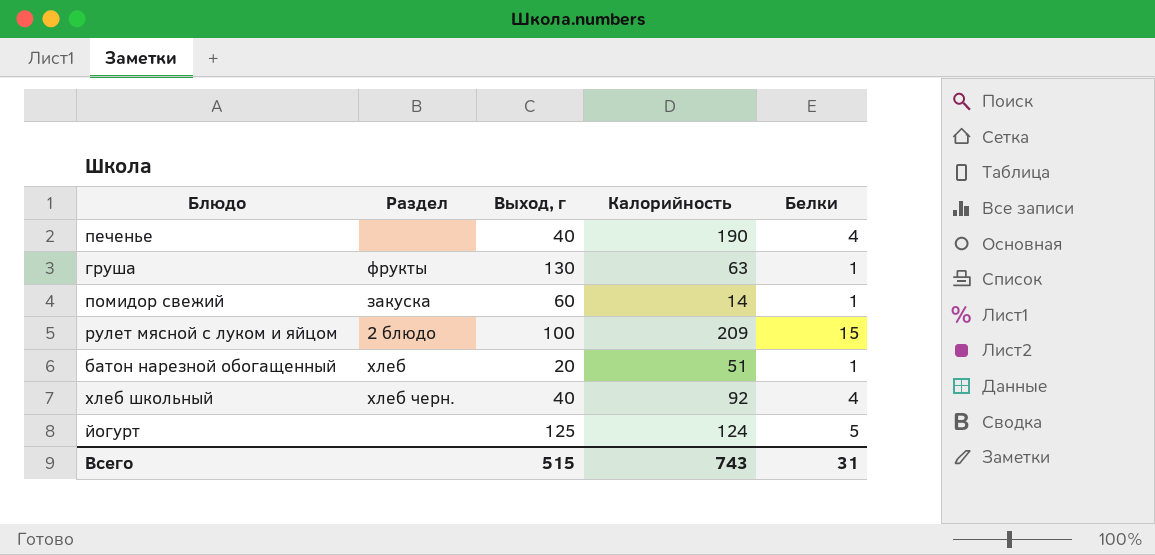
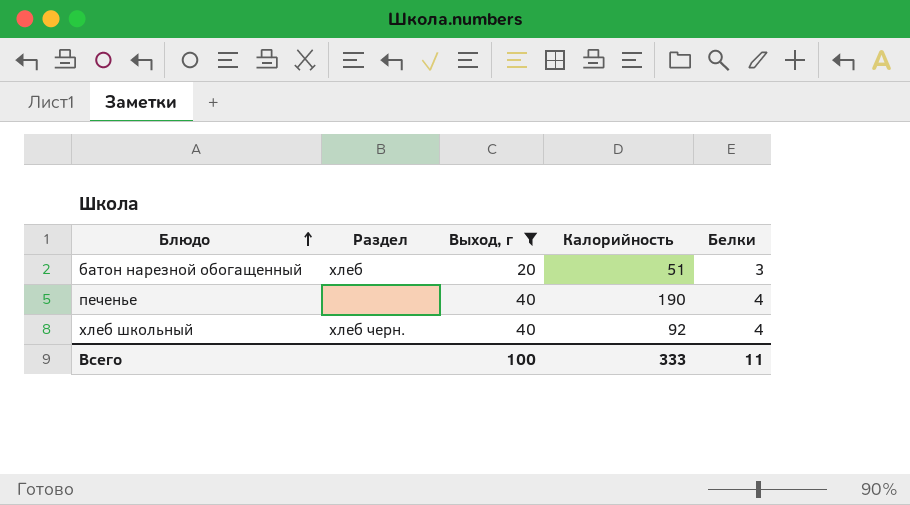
filter: none -> Выход, г <= 40
row order: none -> Блюдо ascending
батон нарезной обогащенный | Белки: 1 -> 3
Всего | Выход, г: 515 -> 100
Всего | Калорийность: 743 -> 333
Всего | Белки: 31 -> 11

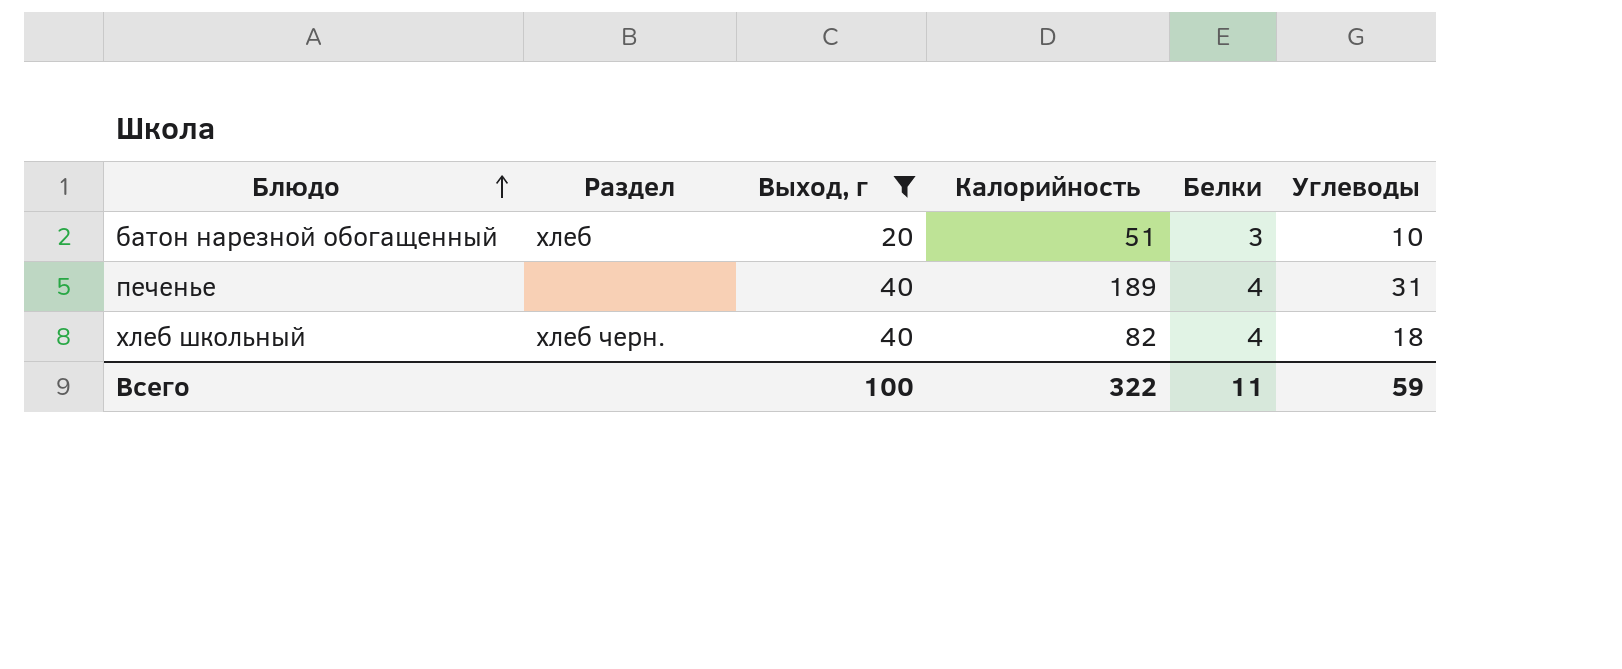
column Углеводы | position: none -> 6
печенье | Калорийность: 190 -> 189
хлеб школьный | Калорийность: 92 -> 82
Всего | Калорийность: 333 -> 322

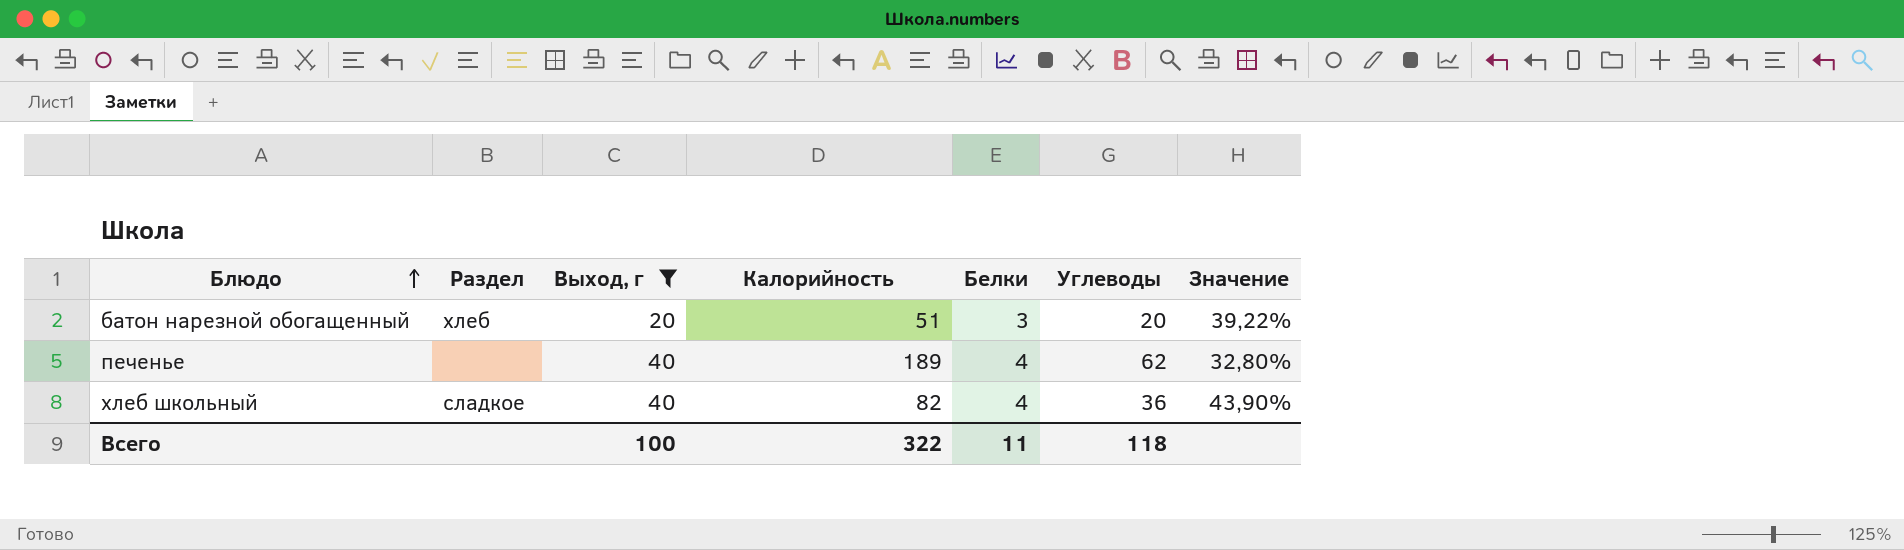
column Значение | formula: none -> [Углеводы] / [Калорийность]
батон нарезной обогащенный | Углеводы: 10 -> 20
печенье | Углеводы: 31 -> 62
хлеб школьный | Раздел: хлеб черн. -> сладкое
хлеб школьный | Углеводы: 18 -> 36
Всего | Углеводы: 59 -> 118

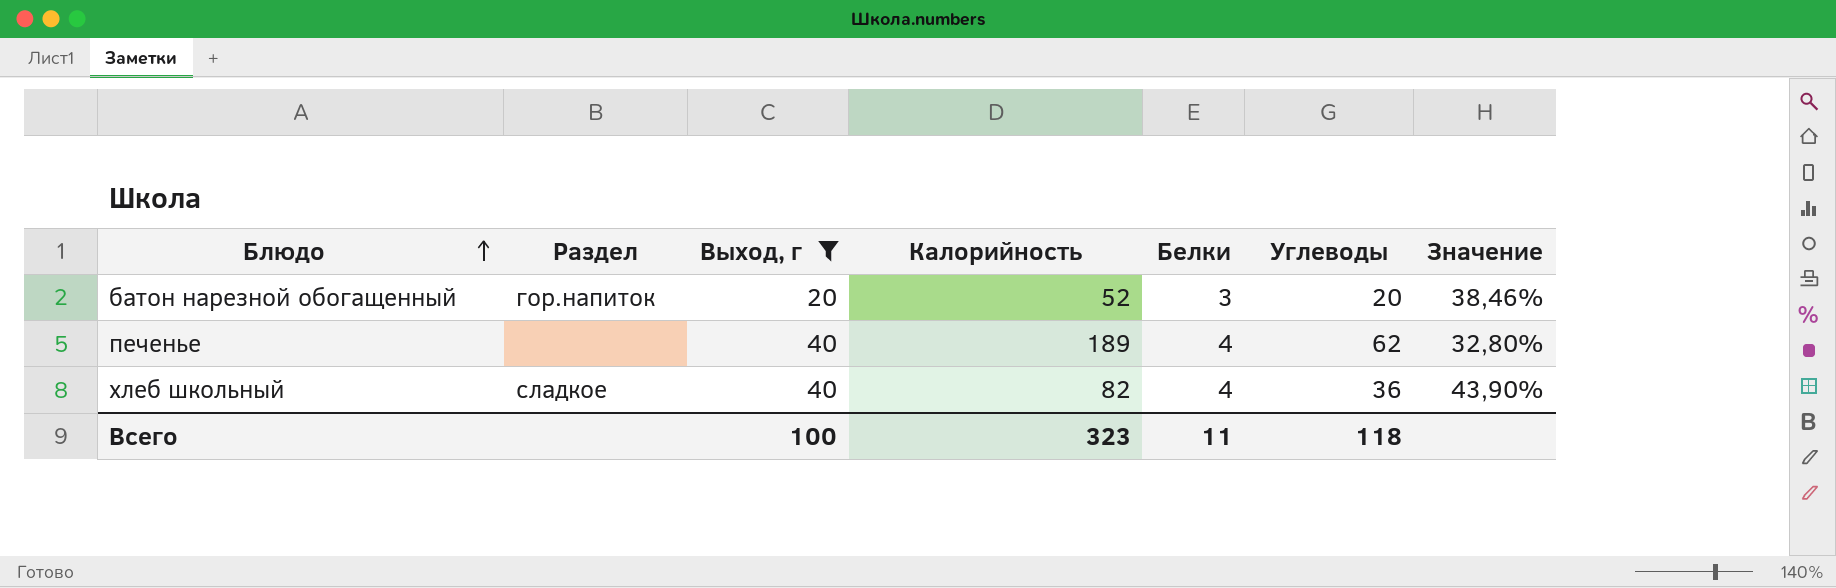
батон нарезной обогащенный | Раздел: хлеб -> гор.напиток
батон нарезной обогащенный | Калорийность: 51 -> 52
батон нарезной обогащенный | Значение: 39,22% -> 38,46%
Всего | Калорийность: 322 -> 323

